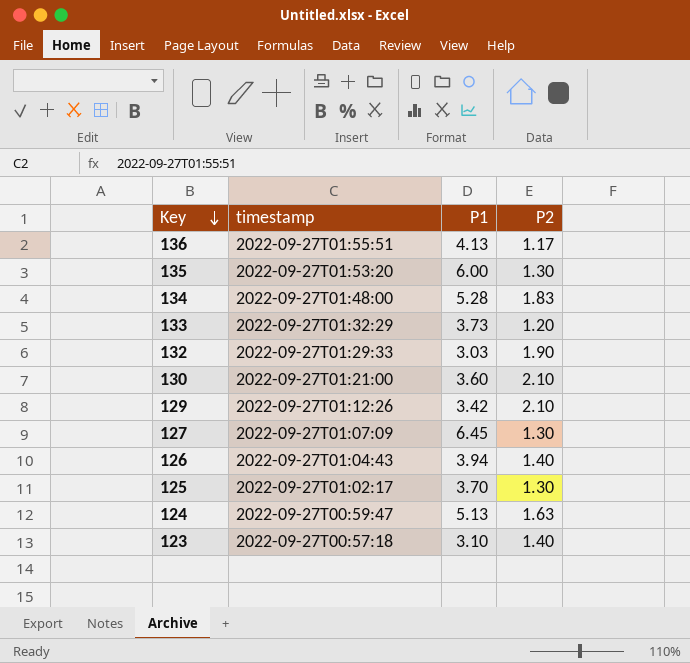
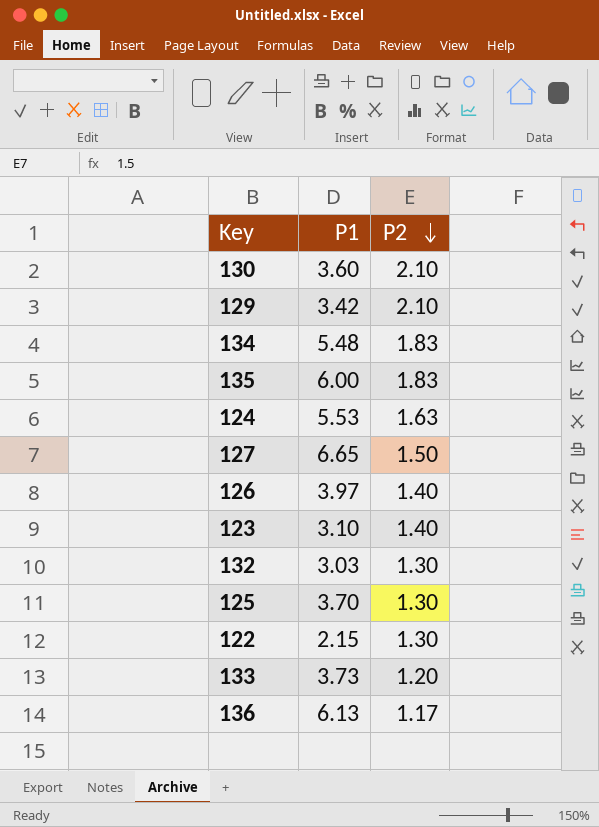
row order: Key descending -> P2 descending
column timestamp | position: 2 -> none
134 | P1: 5.28 -> 5.48
135 | P2: 1.30 -> 1.83
124 | P1: 5.13 -> 5.53
127 | P1: 6.45 -> 6.65
127 | P2: 1.30 -> 1.50
126 | P1: 3.94 -> 3.97
132 | P2: 1.90 -> 1.30
row 122: none -> 2.15 | 1.30
136 | P1: 4.13 -> 6.13

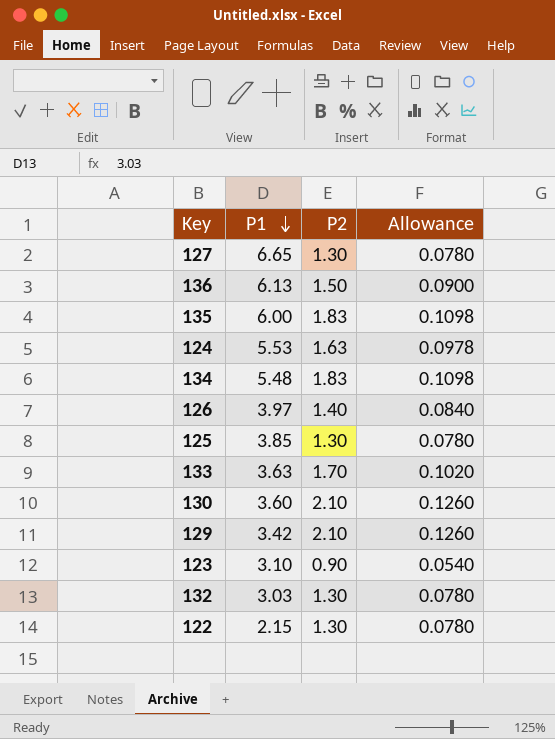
row order: P2 descending -> P1 descending
column Allowance | formula: none -> [P2] * 0.06
127 | P2: 1.50 -> 1.30
136 | P2: 1.17 -> 1.50
125 | P1: 3.70 -> 3.85
133 | P1: 3.73 -> 3.63
133 | P2: 1.20 -> 1.70
123 | P2: 1.40 -> 0.90

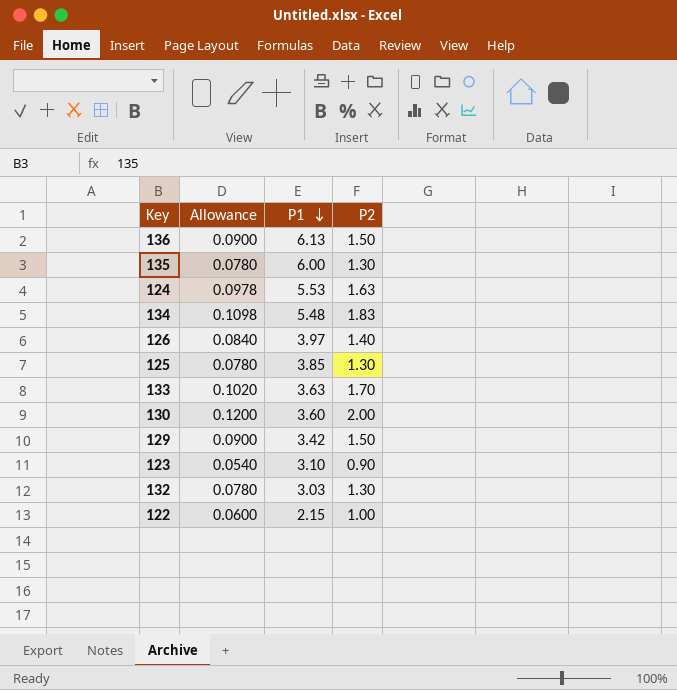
column Allowance | position: 4 -> 2
row 127: 6.65 | 1.30 | 0.0780 -> none
135 | Allowance: 0.1098 -> 0.0780
135 | P2: 1.83 -> 1.30
130 | Allowance: 0.1260 -> 0.1200
130 | P2: 2.10 -> 2.00
129 | Allowance: 0.1260 -> 0.0900
129 | P2: 2.10 -> 1.50
122 | Allowance: 0.0780 -> 0.0600
122 | P2: 1.30 -> 1.00

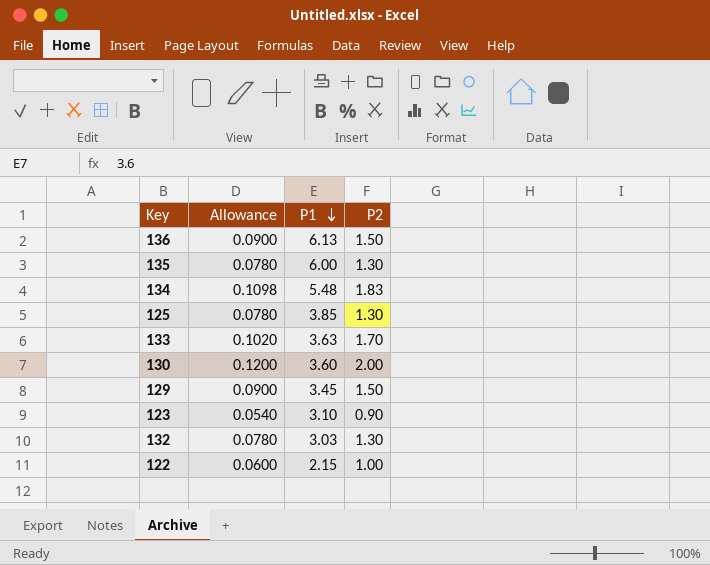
row 124: 0.0978 | 5.53 | 1.63 -> none
row 126: 0.0840 | 3.97 | 1.40 -> none
129 | P1: 3.42 -> 3.45

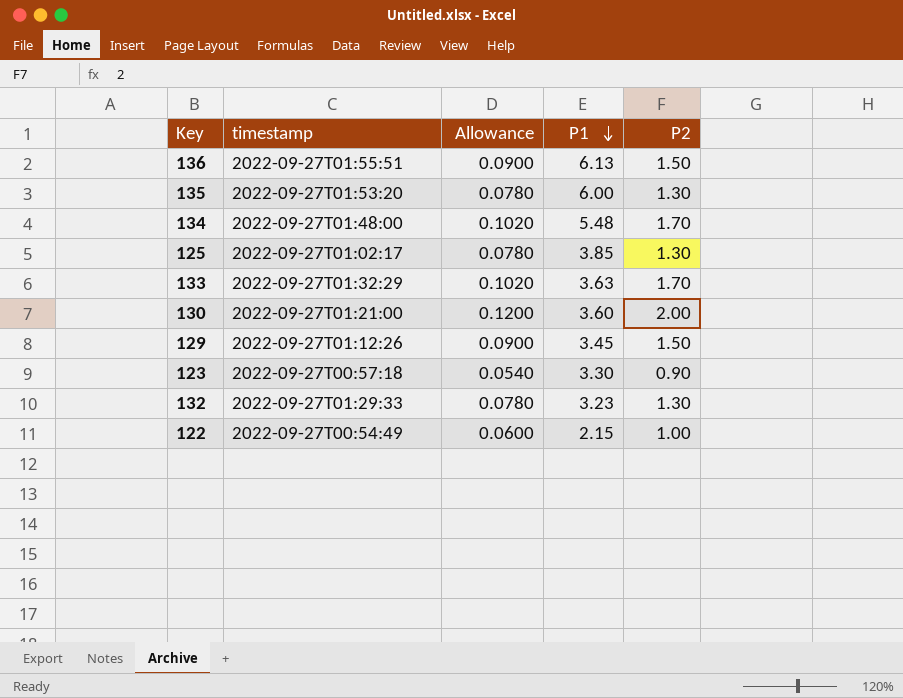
column timestamp | position: none -> 2
134 | Allowance: 0.1098 -> 0.1020
134 | P2: 1.83 -> 1.70
123 | P1: 3.10 -> 3.30
132 | P1: 3.03 -> 3.23

